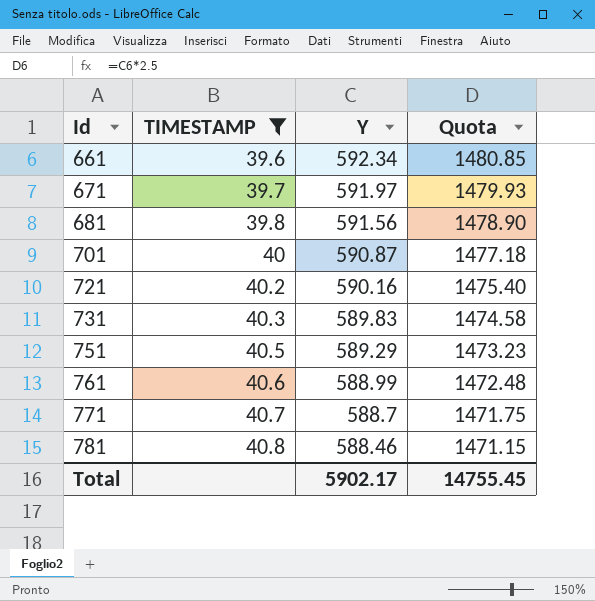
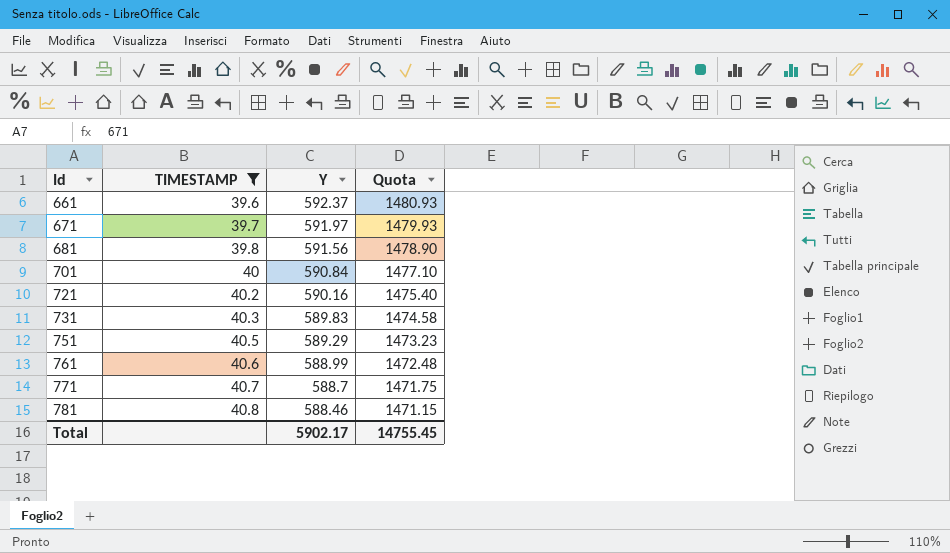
661 | Y: 592.34 -> 592.37
661 | Quota: 1480.85 -> 1480.93
701 | Y: 590.87 -> 590.84
701 | Quota: 1477.18 -> 1477.10

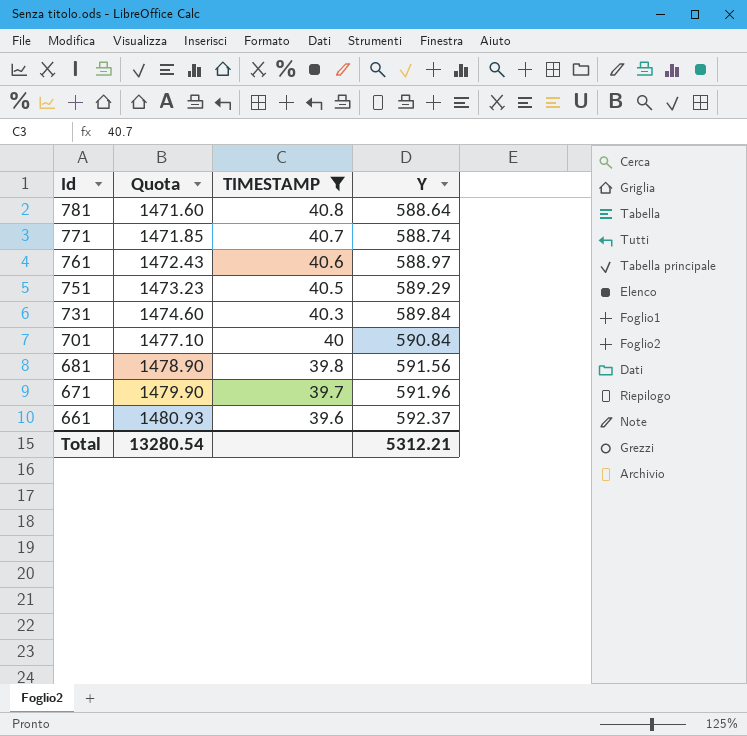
row order: Id ascending -> Id descending
column Quota | position: 4 -> 2
row 721: 40.2 | 590.16 | 1475.40 -> none
781 | Quota: 1471.15 -> 1471.60
781 | Y: 588.46 -> 588.64
771 | Quota: 1471.75 -> 1471.85
771 | Y: 588.7 -> 588.74
761 | Quota: 1472.48 -> 1472.43
761 | Y: 588.99 -> 588.97
731 | Quota: 1474.58 -> 1474.60
731 | Y: 589.83 -> 589.84
671 | Quota: 1479.93 -> 1479.90
671 | Y: 591.97 -> 591.96
Total | Quota: 14755.45 -> 13280.54
Total | Y: 5902.17 -> 5312.21

